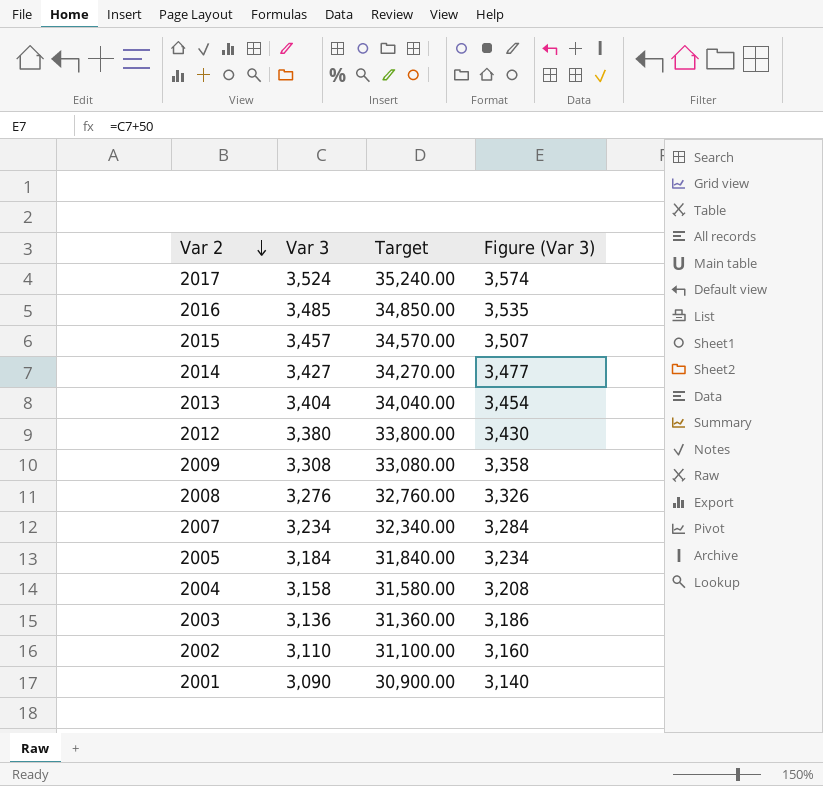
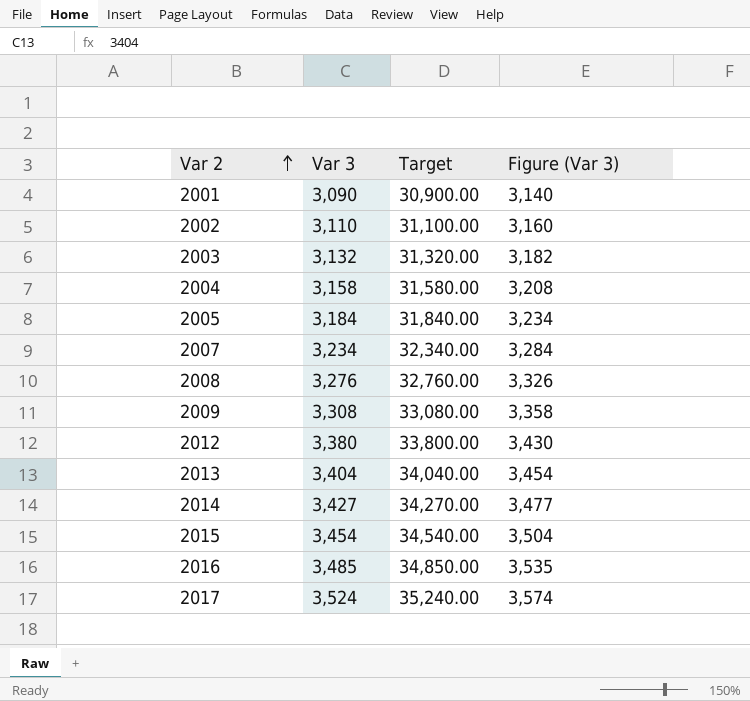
row order: Var 2 descending -> Var 2 ascending
2003 | Var 3: 3,136 -> 3,132
2003 | Target: 31,360.00 -> 31,320.00
2003 | Figure (Var 3): 3,186 -> 3,182
2015 | Var 3: 3,457 -> 3,454
2015 | Target: 34,570.00 -> 34,540.00
2015 | Figure (Var 3): 3,507 -> 3,504

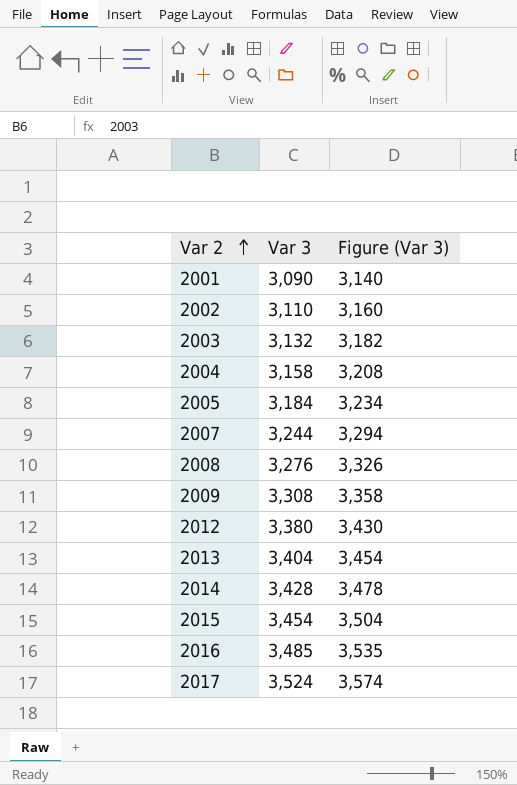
column Target | formula: [Var 3] * 10 -> none
2007 | Var 3: 3,234 -> 3,244
2007 | Figure (Var 3): 3,284 -> 3,294
2014 | Var 3: 3,427 -> 3,428
2014 | Figure (Var 3): 3,477 -> 3,478

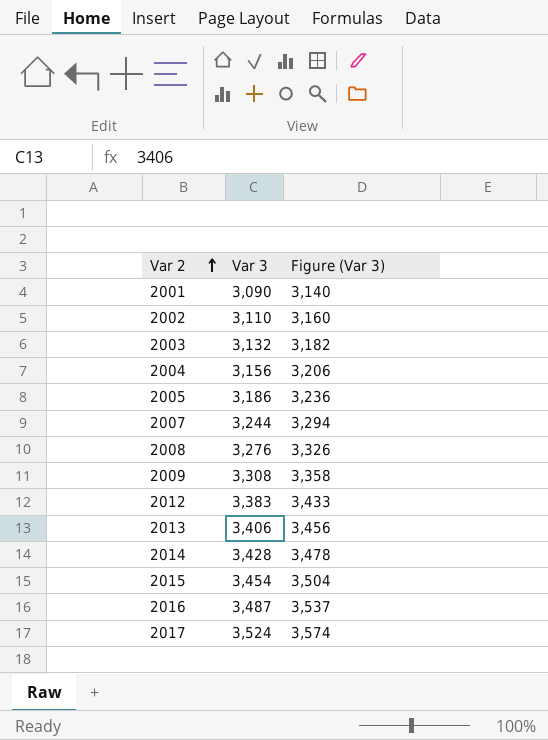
2004 | Var 3: 3,158 -> 3,156
2004 | Figure (Var 3): 3,208 -> 3,206
2005 | Var 3: 3,184 -> 3,186
2005 | Figure (Var 3): 3,234 -> 3,236
2012 | Var 3: 3,380 -> 3,383
2012 | Figure (Var 3): 3,430 -> 3,433
2013 | Var 3: 3,404 -> 3,406
2013 | Figure (Var 3): 3,454 -> 3,456
2016 | Var 3: 3,485 -> 3,487
2016 | Figure (Var 3): 3,535 -> 3,537

